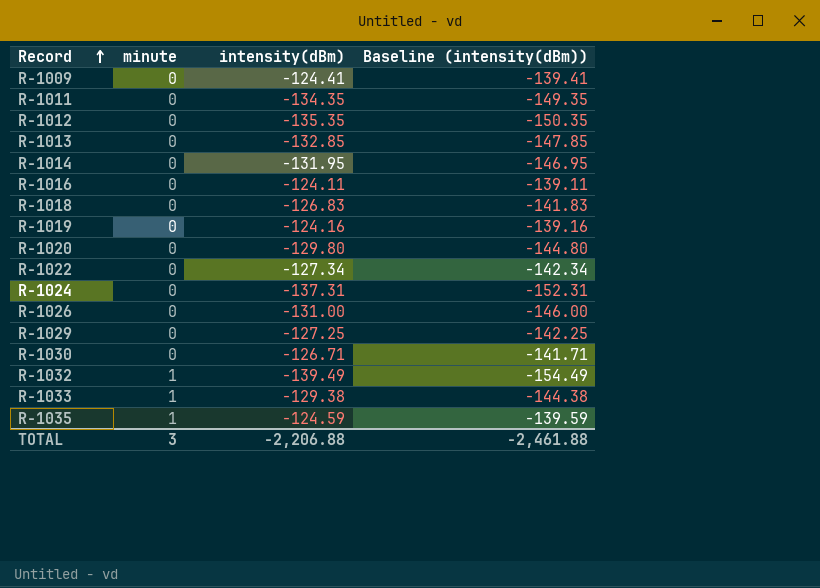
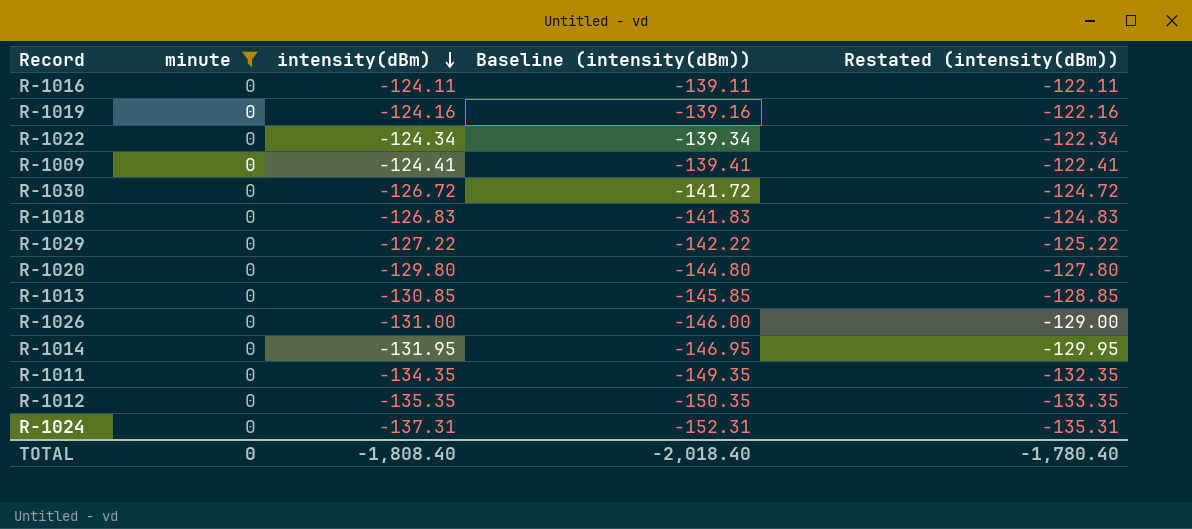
filter: none -> minute = 0
row order: Record ascending -> intensity(dBm) descending
column Restated (intensity(dBm)) | formula: none -> [intensity(dBm)] + 2
R-1022 | intensity(dBm): -127.34 -> -124.34
R-1022 | Baseline (intensity(dBm)): -142.34 -> -139.34
R-1030 | intensity(dBm): -126.71 -> -126.72
R-1030 | Baseline (intensity(dBm)): -141.71 -> -141.72
R-1029 | intensity(dBm): -127.25 -> -127.22
R-1029 | Baseline (intensity(dBm)): -142.25 -> -142.22
R-1013 | intensity(dBm): -132.85 -> -130.85
R-1013 | Baseline (intensity(dBm)): -147.85 -> -145.85
TOTAL | minute: 3 -> 0
TOTAL | intensity(dBm): -2,206.88 -> -1,808.40
TOTAL | Baseline (intensity(dBm)): -2,461.88 -> -2,018.40

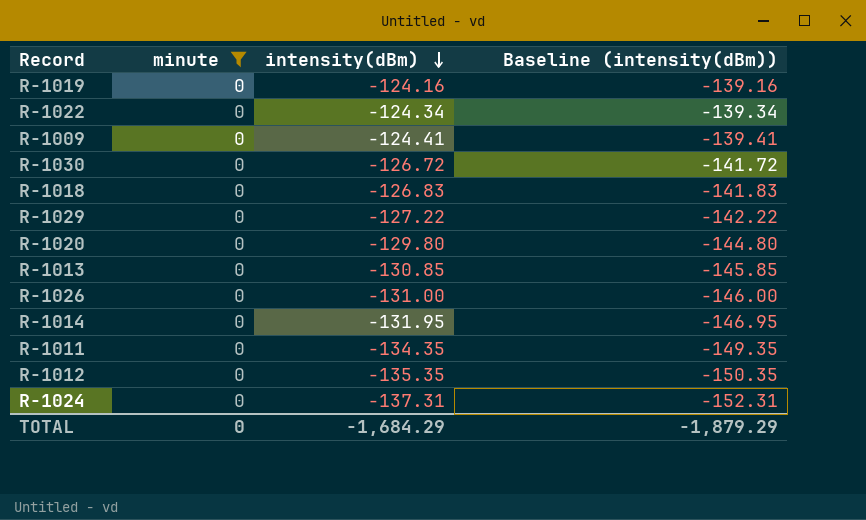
column Restated (intensity(dBm)) | formula: [intensity(dBm)] + 2 -> none
row R-1016: 0 | -124.11 | -139.11 | -122.11 -> none
TOTAL | intensity(dBm): -1,808.40 -> -1,684.29
TOTAL | Baseline (intensity(dBm)): -2,018.40 -> -1,879.29

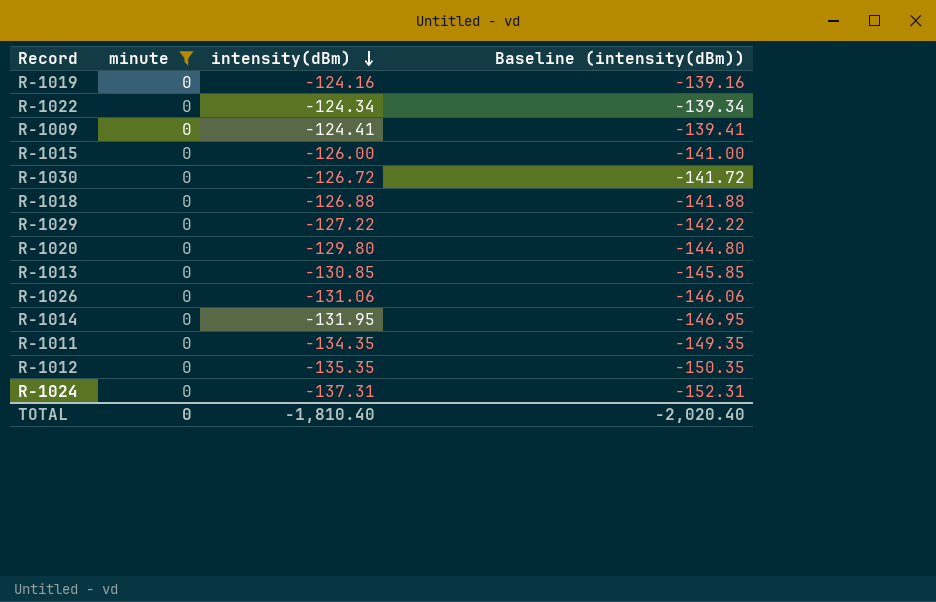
row R-1015: none -> 0 | -126.00 | -141.00
R-1018 | intensity(dBm): -126.83 -> -126.88
R-1018 | Baseline (intensity(dBm)): -141.83 -> -141.88
R-1026 | intensity(dBm): -131.00 -> -131.06
R-1026 | Baseline (intensity(dBm)): -146.00 -> -146.06
TOTAL | intensity(dBm): -1,684.29 -> -1,810.40
TOTAL | Baseline (intensity(dBm)): -1,879.29 -> -2,020.40

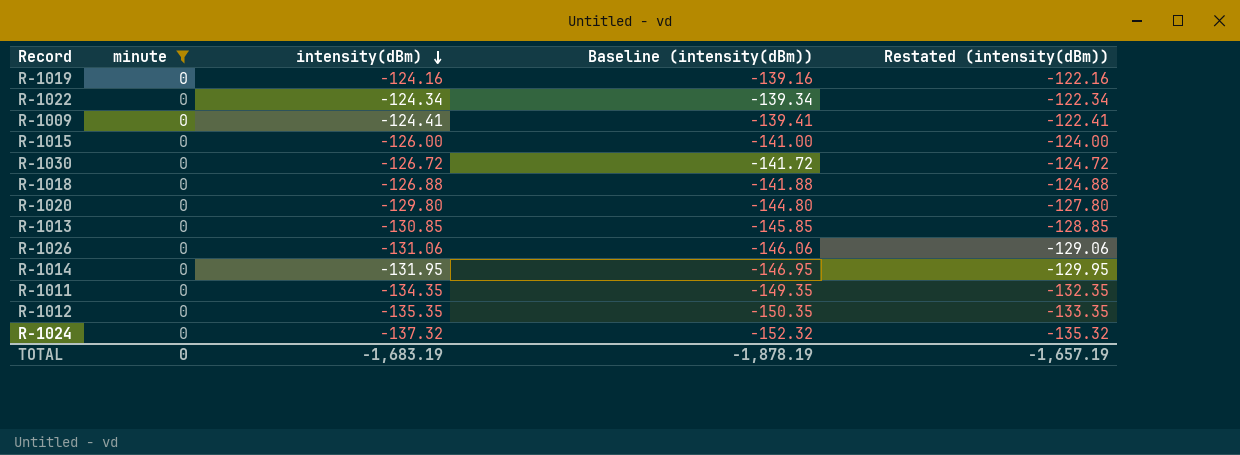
column Restated (intensity(dBm)) | formula: none -> [intensity(dBm)] + 2
row R-1029: 0 | -127.22 | -142.22 -> none
R-1024 | intensity(dBm): -137.31 -> -137.32
R-1024 | Baseline (intensity(dBm)): -152.31 -> -152.32
TOTAL | intensity(dBm): -1,810.40 -> -1,683.19
TOTAL | Baseline (intensity(dBm)): -2,020.40 -> -1,878.19

